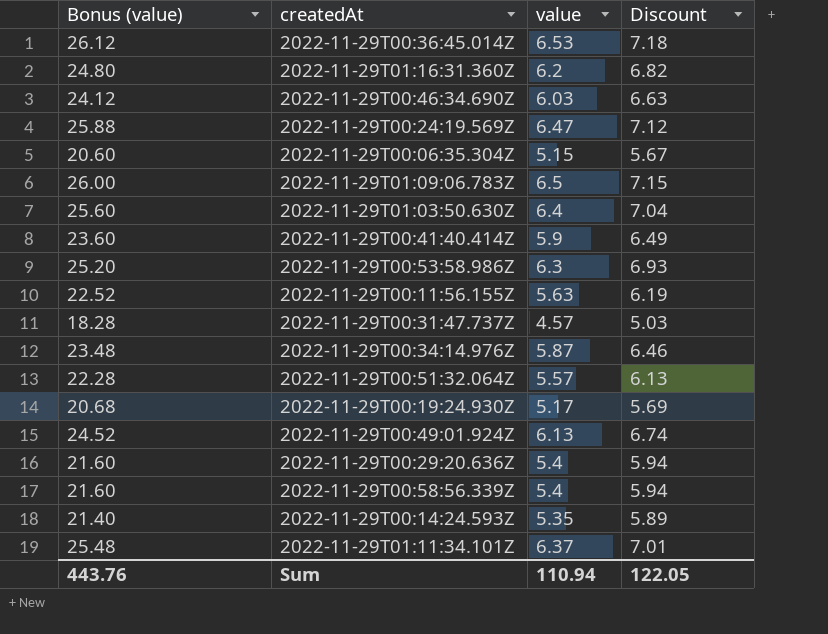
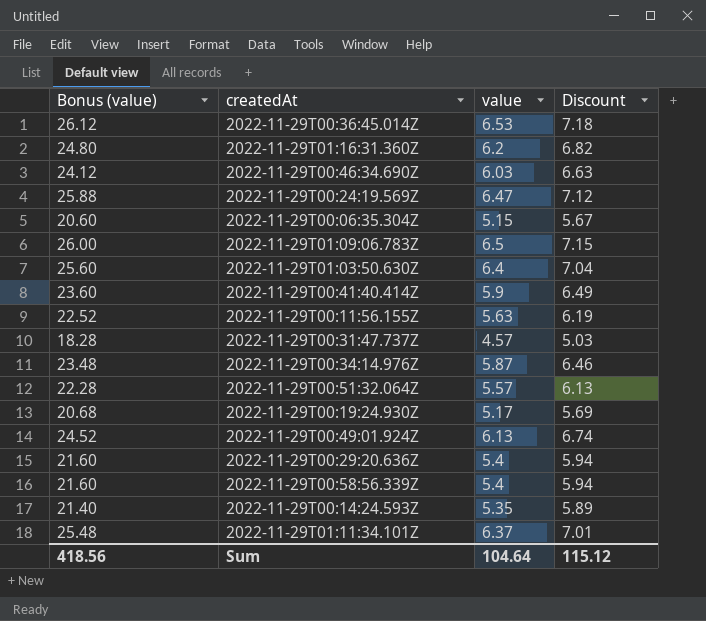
row 2022-11-29T00:53:58.986Z: 25.20 | 6.3 | 6.93 -> none
Sum | Bonus (value): 443.76 -> 418.56
Sum | value: 110.94 -> 104.64
Sum | Discount: 122.05 -> 115.12

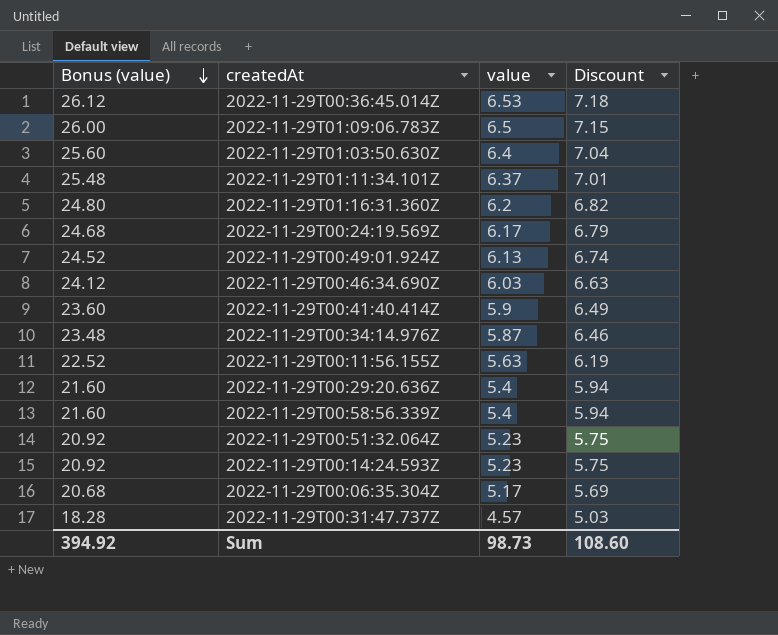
row order: none -> Bonus (value) descending
row 2022-11-29T00:19:24.930Z: 20.68 | 5.17 | 5.69 -> none
2022-11-29T00:24:19.569Z | Bonus (value): 25.88 -> 24.68
2022-11-29T00:24:19.569Z | value: 6.47 -> 6.17
2022-11-29T00:24:19.569Z | Discount: 7.12 -> 6.79
2022-11-29T00:51:32.064Z | Bonus (value): 22.28 -> 20.92
2022-11-29T00:51:32.064Z | value: 5.57 -> 5.23
2022-11-29T00:51:32.064Z | Discount: 6.13 -> 5.75
2022-11-29T00:14:24.593Z | Bonus (value): 21.40 -> 20.92
2022-11-29T00:14:24.593Z | value: 5.35 -> 5.23
2022-11-29T00:14:24.593Z | Discount: 5.89 -> 5.75
2022-11-29T00:06:35.304Z | Bonus (value): 20.60 -> 20.68
2022-11-29T00:06:35.304Z | value: 5.15 -> 5.17
2022-11-29T00:06:35.304Z | Discount: 5.67 -> 5.69
Sum | Bonus (value): 418.56 -> 394.92
Sum | value: 104.64 -> 98.73
Sum | Discount: 115.12 -> 108.60

